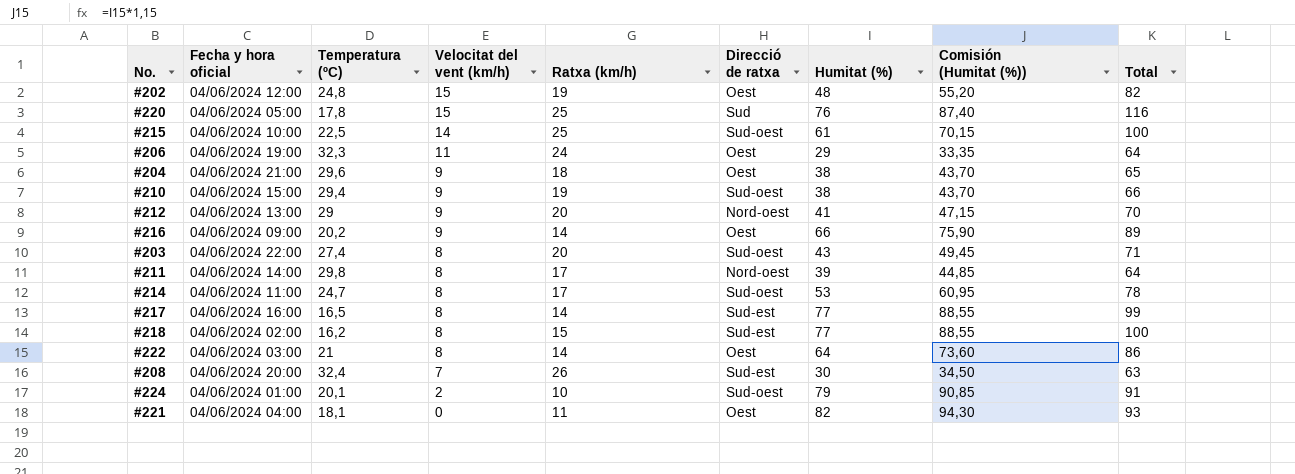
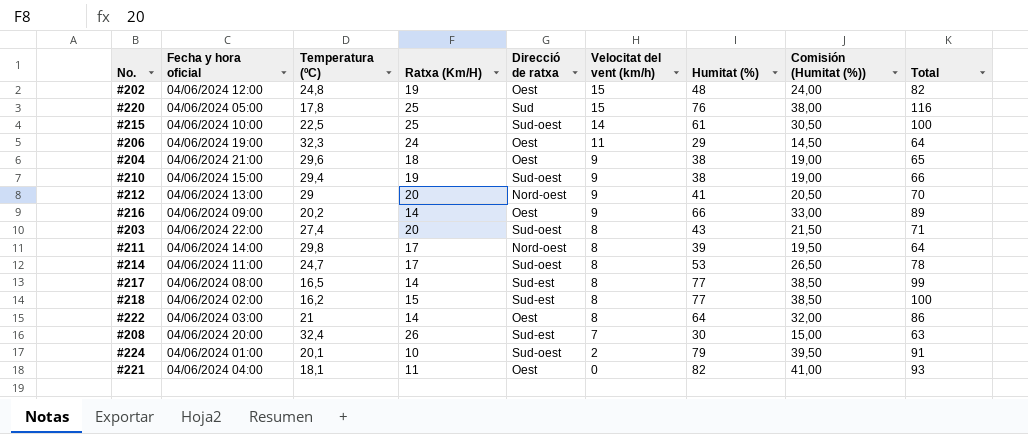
column name: Ratxa (km/h) -> Ratxa (Km/H)
column Velocitat del vent (km/h) | position: 4 -> 6
column Comisión (Humitat (%)) | formula: [Humitat (%)] * 1,15 -> [Humitat (%)] * 0,5
#217 | Fecha y hora oficial: 04/06/2024 16:00 -> 04/06/2024 08:00

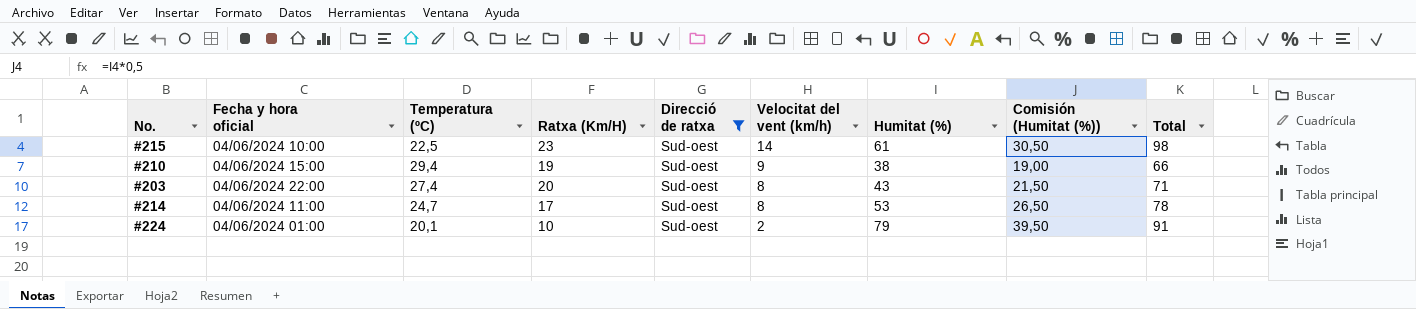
filter: none -> Direcció de ratxa = Sud-oest
#215 | Ratxa (Km/H): 25 -> 23
#215 | Total: 100 -> 98

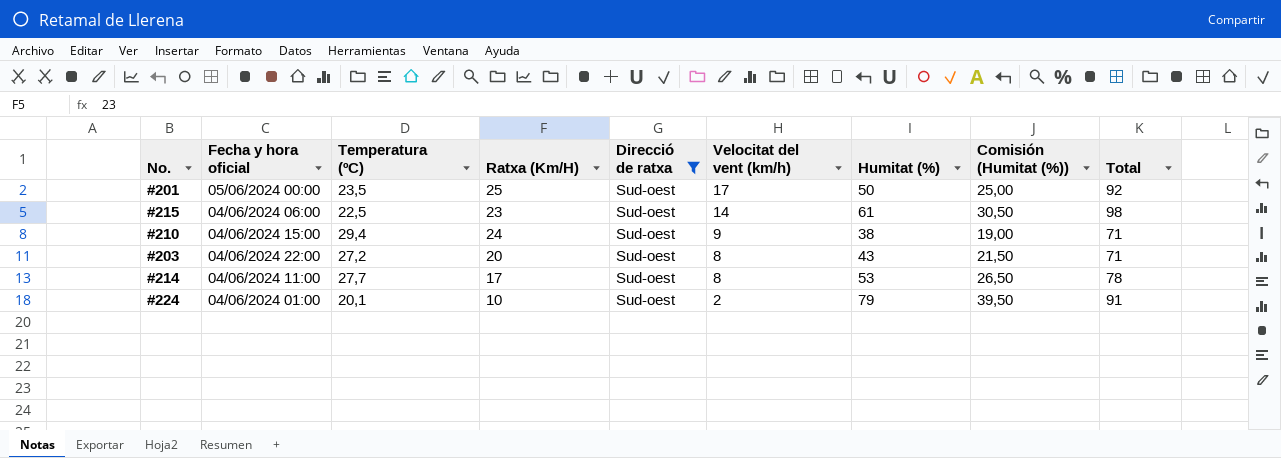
row #201: none -> 05/06/2024 00:00 | 23,5 | 25 | Sud-oest | 17 | 50 | 25,00 | 92
#215 | Fecha y hora oficial: 04/06/2024 10:00 -> 04/06/2024 06:00
#210 | Ratxa (Km/H): 19 -> 24
#210 | Total: 66 -> 71
#203 | Temperatura (ºC): 27,4 -> 27,2
#214 | Temperatura (ºC): 24,7 -> 27,7

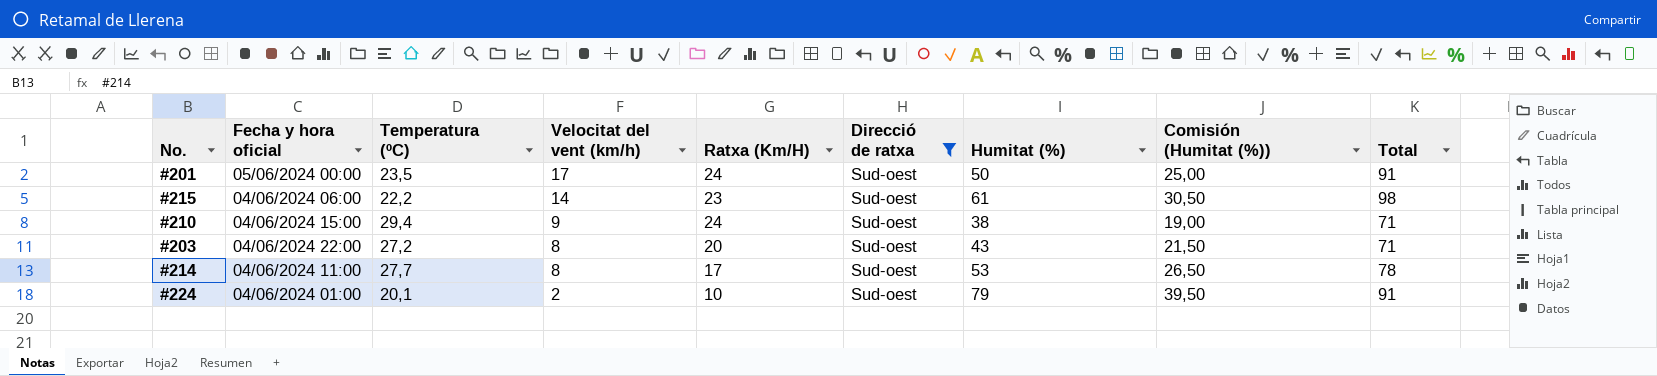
column Velocitat del vent (km/h) | position: 6 -> 4
#201 | Ratxa (Km/H): 25 -> 24
#201 | Total: 92 -> 91
#215 | Temperatura (ºC): 22,5 -> 22,2

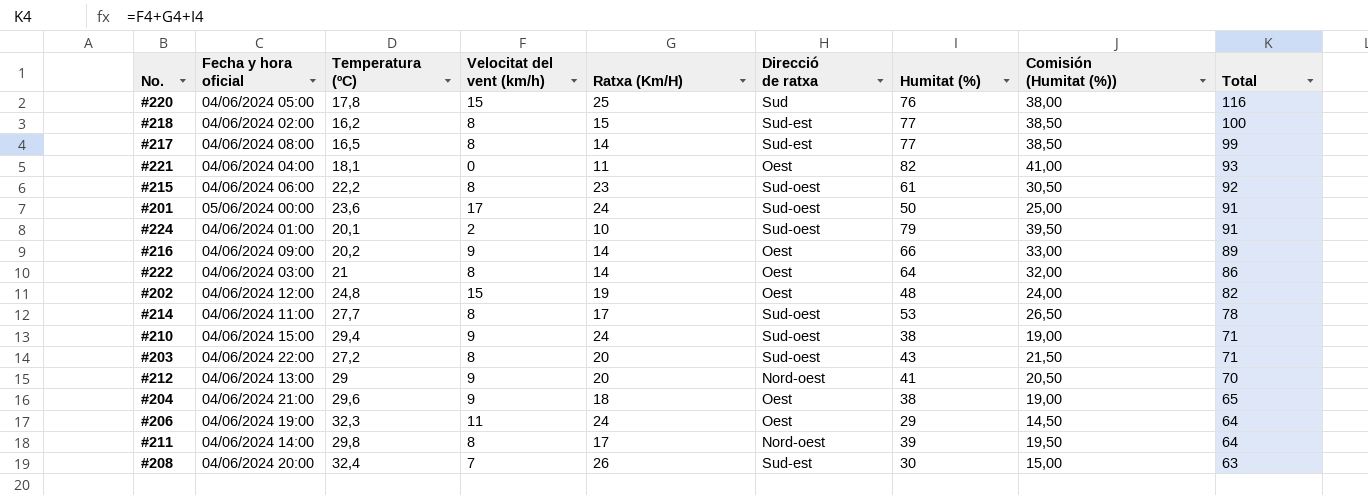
filter: Direcció de ratxa = Sud-oest -> none
row order: Velocitat del vent (km/h) descending -> Total descending
#215 | Velocitat del vent (km/h): 14 -> 8
#215 | Total: 98 -> 92
#201 | Temperatura (ºC): 23,5 -> 23,6

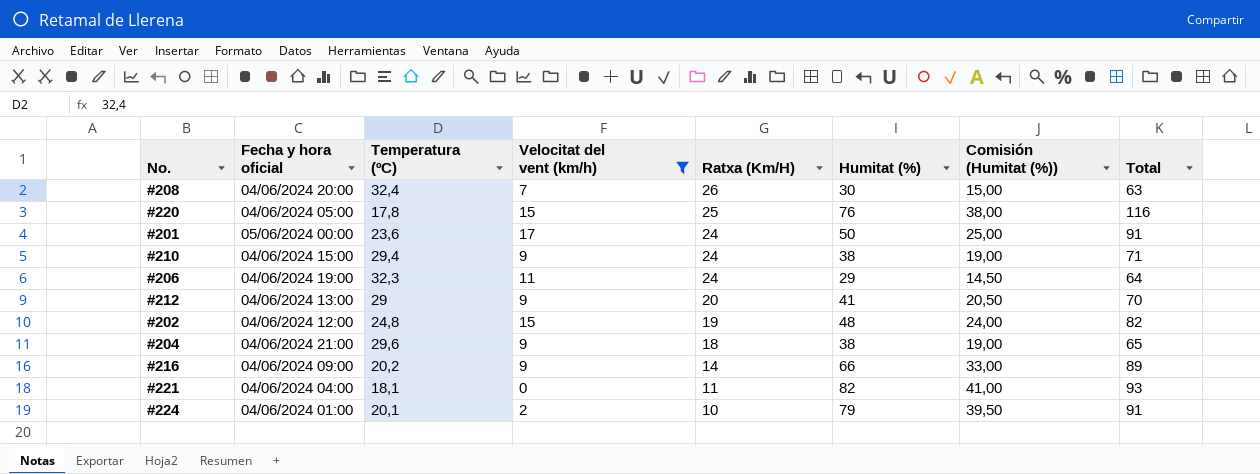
filter: none -> Velocitat del vent (km/h) != 8
row order: Total descending -> Ratxa (Km/H) descending
column Direcció de ratxa | position: 6 -> none

